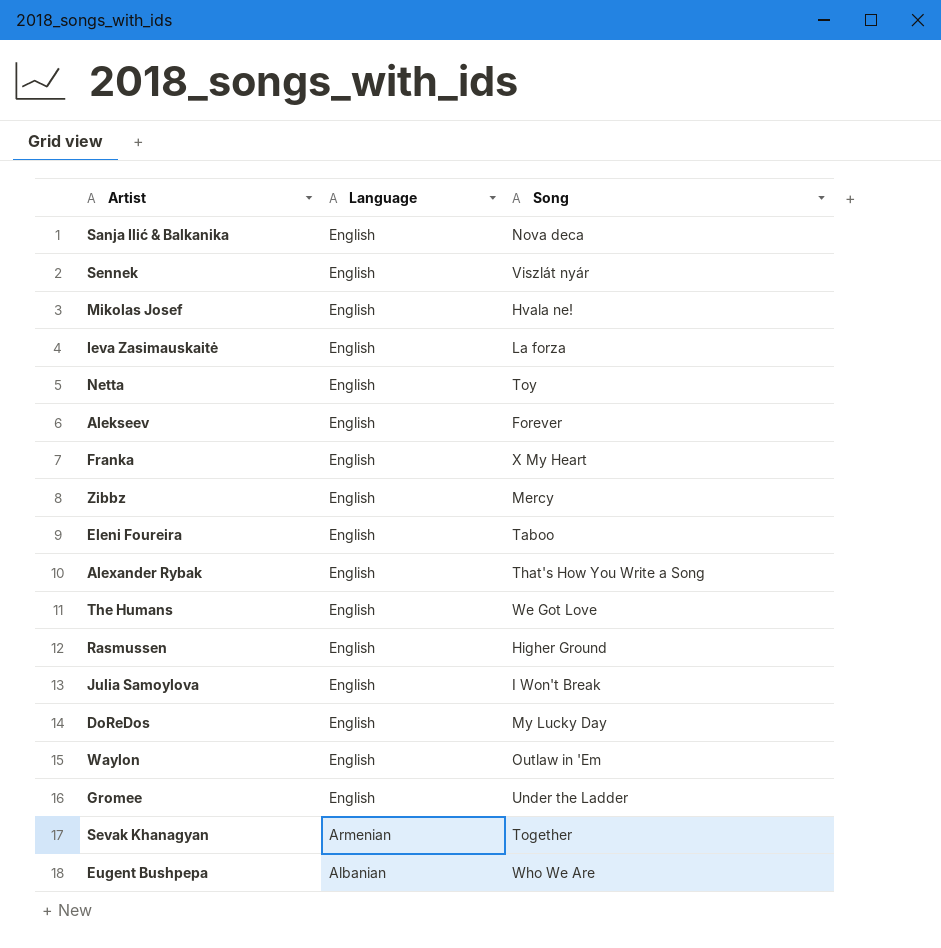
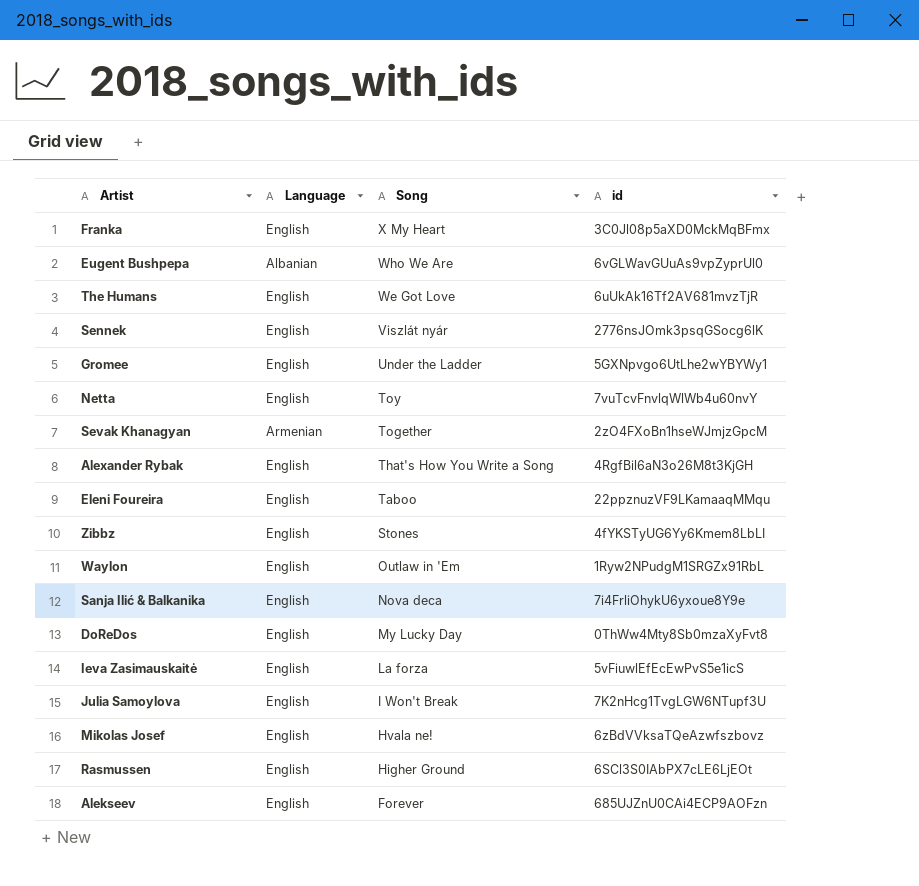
row order: Language descending -> Song descending
column id | position: none -> 4
Zibbz | Song: Mercy -> Stones

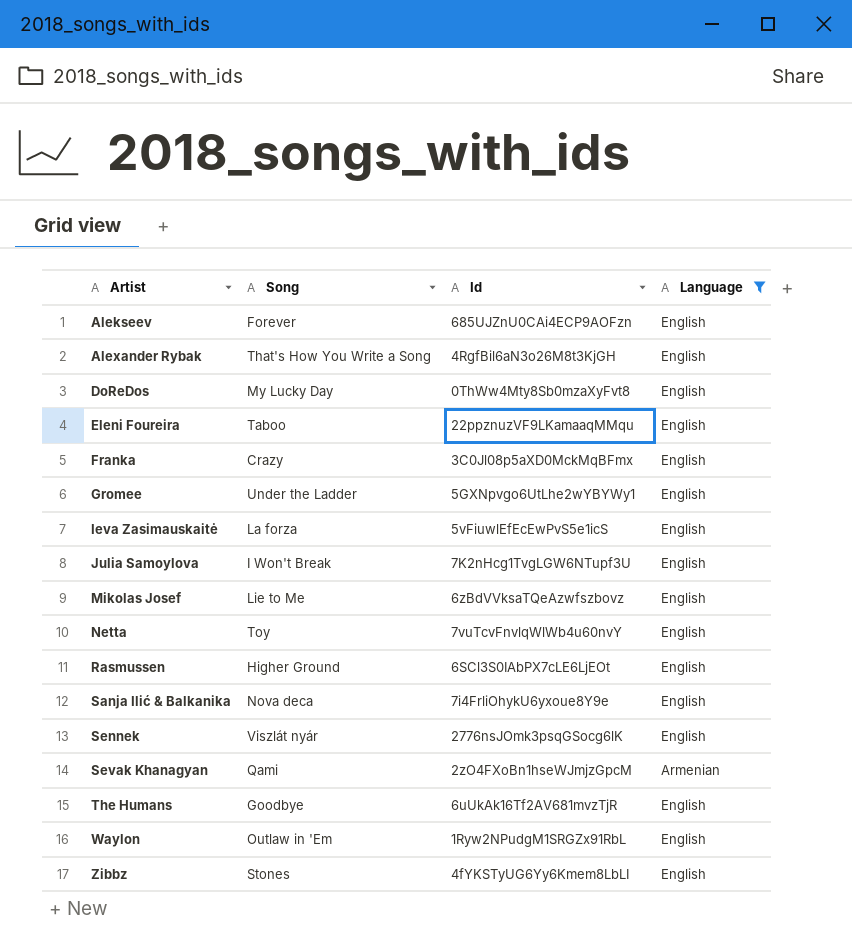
filter: none -> Language != Albanian
row order: Song descending -> Artist ascending
column name: id -> Id
column Language | position: 2 -> 4
Franka | Song: X My Heart -> Crazy
Mikolas Josef | Song: Hvala ne! -> Lie to Me
Sevak Khanagyan | Song: Together -> Qami
The Humans | Song: We Got Love -> Goodbye

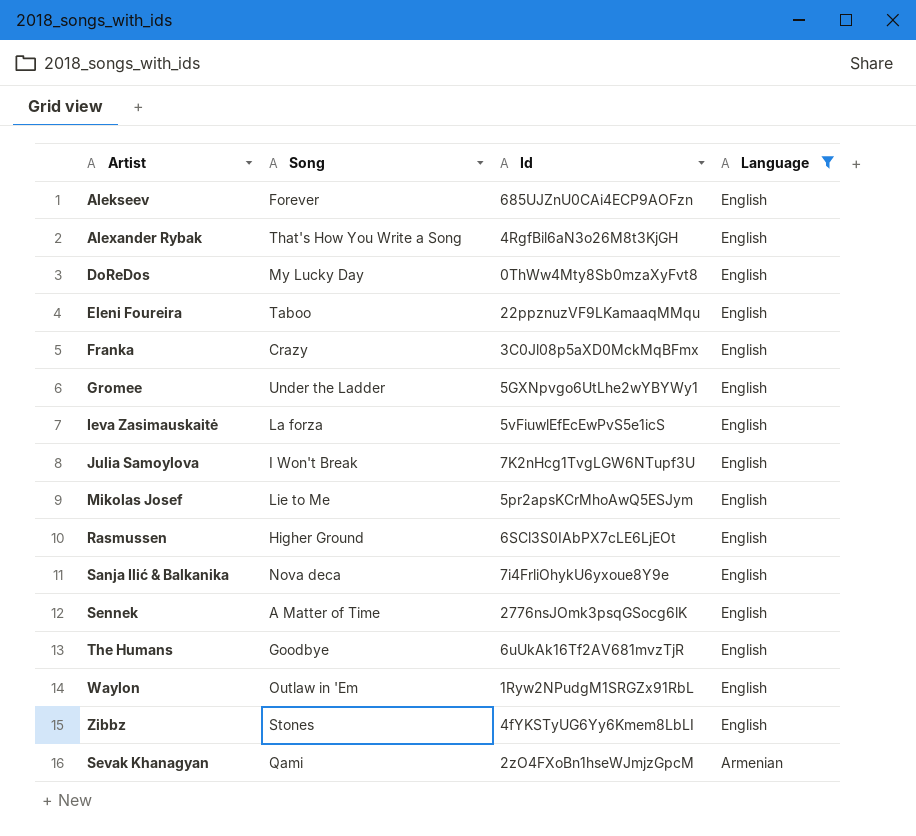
row order: Artist ascending -> Language descending
row Netta: Toy | 7vuTcvFnvlqWlWb4u60nvY | English -> none
Mikolas Josef | Id: 6zBdVVksaTQeAzwfszbovz -> 5pr2apsKCrMhoAwQ5ESJym
Sennek | Song: Viszlát nyár -> A Matter of Time

